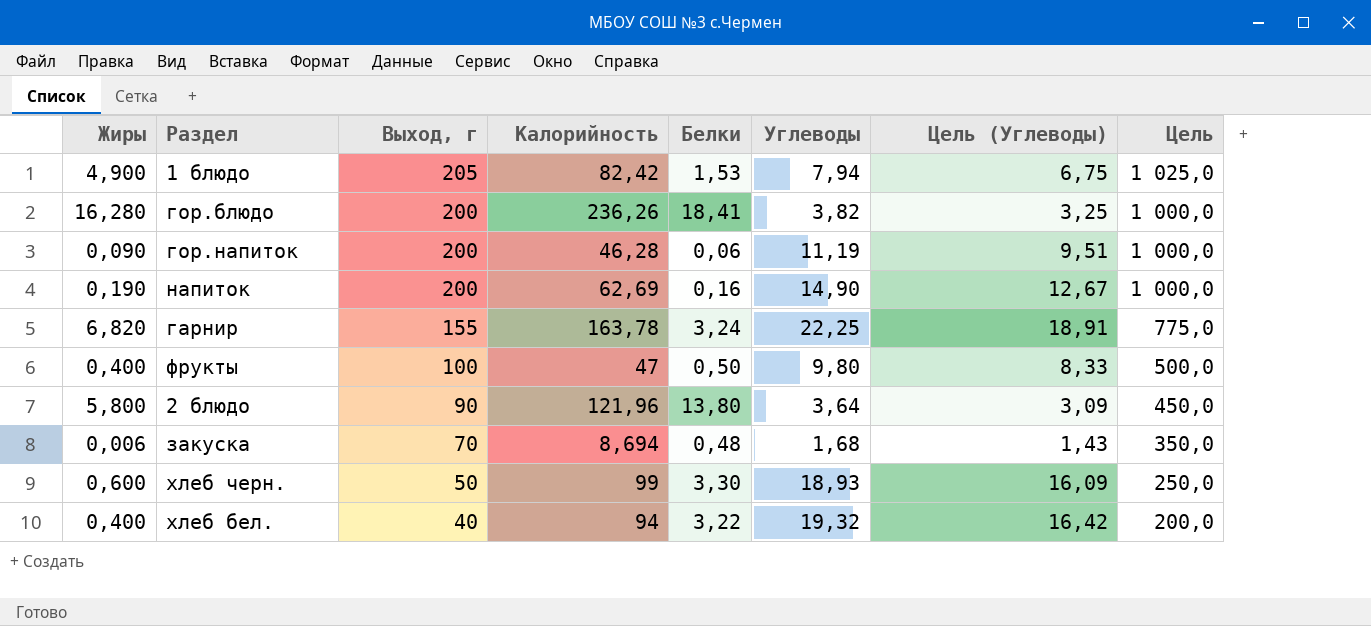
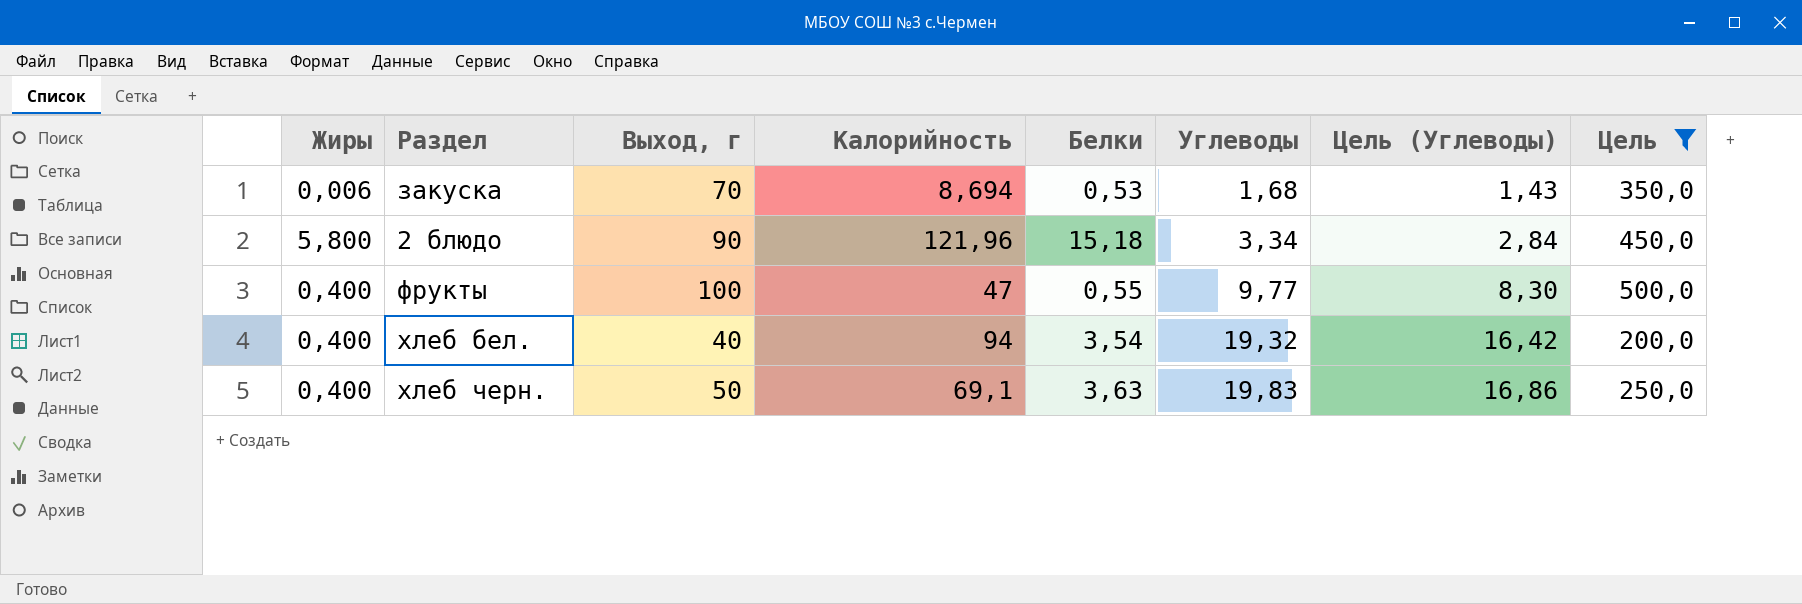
filter: none -> Цель <= 500,0
row order: Выход, г descending -> Углеводы ascending
закуска | Белки: 0,48 -> 0,53
2 блюдо | Белки: 13,80 -> 15,18
2 блюдо | Углеводы: 3,64 -> 3,34
2 блюдо | Цель (Углеводы): 3,09 -> 2,84
фрукты | Белки: 0,50 -> 0,55
фрукты | Углеводы: 9,80 -> 9,77
фрукты | Цель (Углеводы): 8,33 -> 8,30
хлеб бел. | Белки: 3,22 -> 3,54
хлеб черн. | Жиры: 0,600 -> 0,400
хлеб черн. | Калорийность: 99 -> 69,1
хлеб черн. | Белки: 3,30 -> 3,63
хлеб черн. | Углеводы: 18,93 -> 19,83
хлеб черн. | Цель (Углеводы): 16,09 -> 16,86

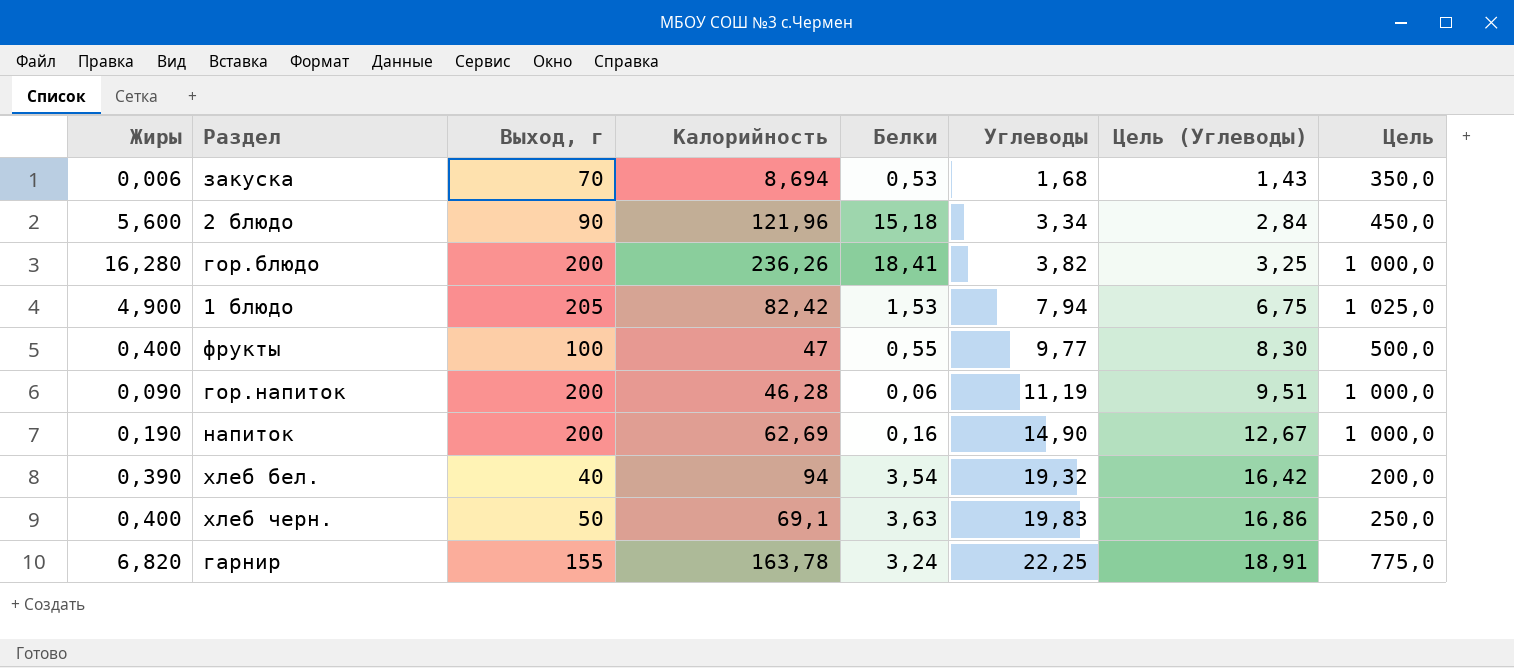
filter: Цель <= 500,0 -> none
2 блюдо | Жиры: 5,800 -> 5,600
хлеб бел. | Жиры: 0,400 -> 0,390

